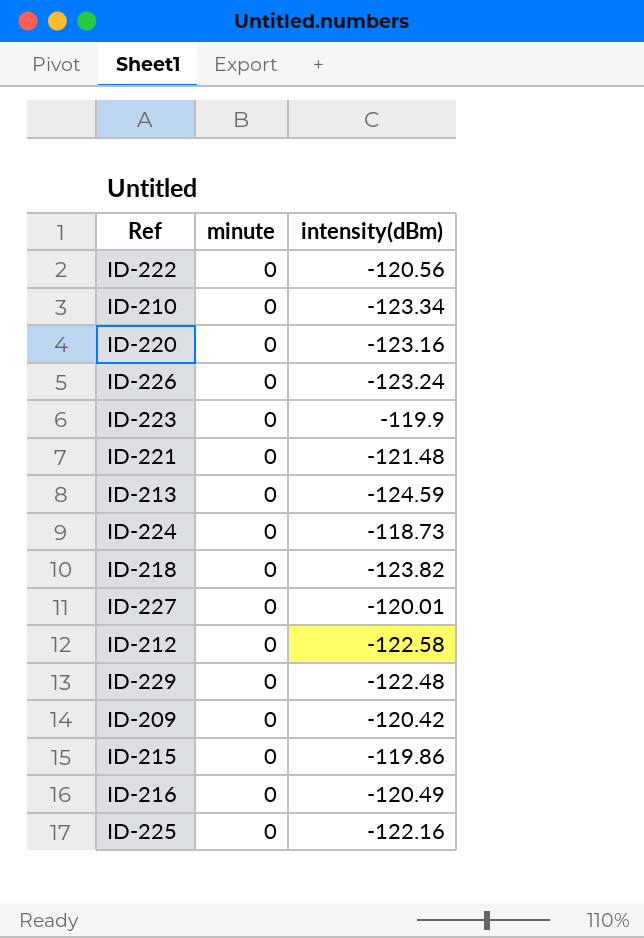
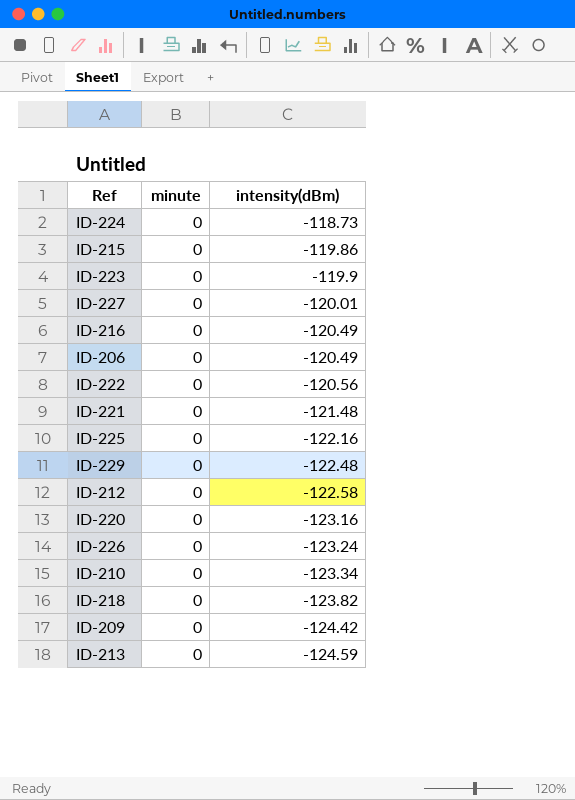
row order: none -> intensity(dBm) descending
row ID-206: none -> 0 | -120.49
ID-209 | intensity(dBm): -120.42 -> -124.42

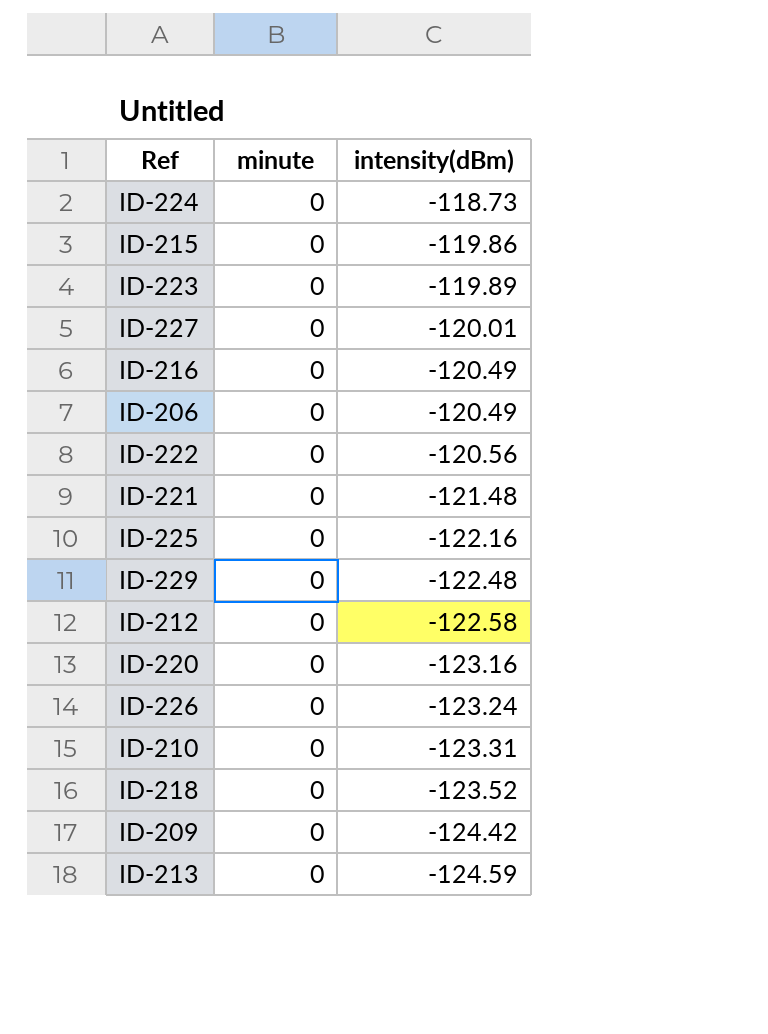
ID-223 | intensity(dBm): -119.9 -> -119.89
ID-210 | intensity(dBm): -123.34 -> -123.31
ID-218 | intensity(dBm): -123.82 -> -123.52

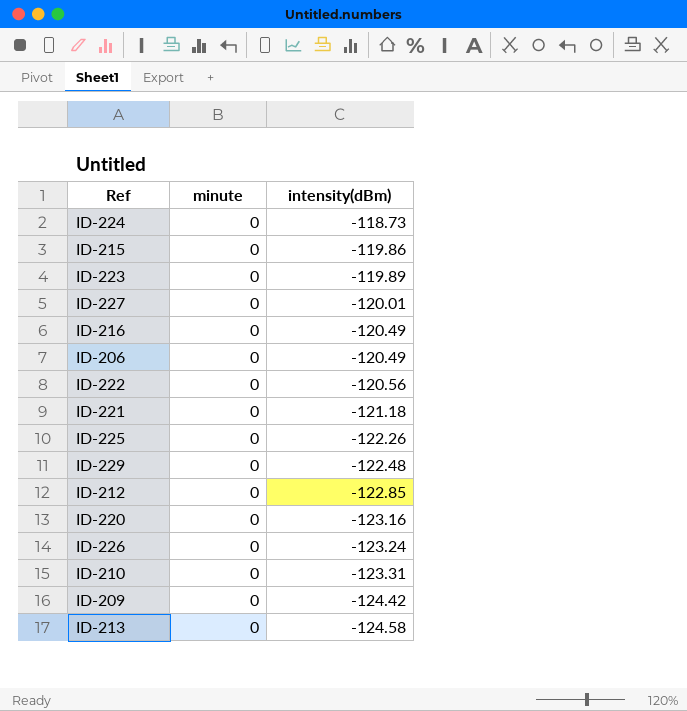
row ID-218: 0 | -123.52 -> none
ID-221 | intensity(dBm): -121.48 -> -121.18
ID-225 | intensity(dBm): -122.16 -> -122.26
ID-212 | intensity(dBm): -122.58 -> -122.85
ID-213 | intensity(dBm): -124.59 -> -124.58

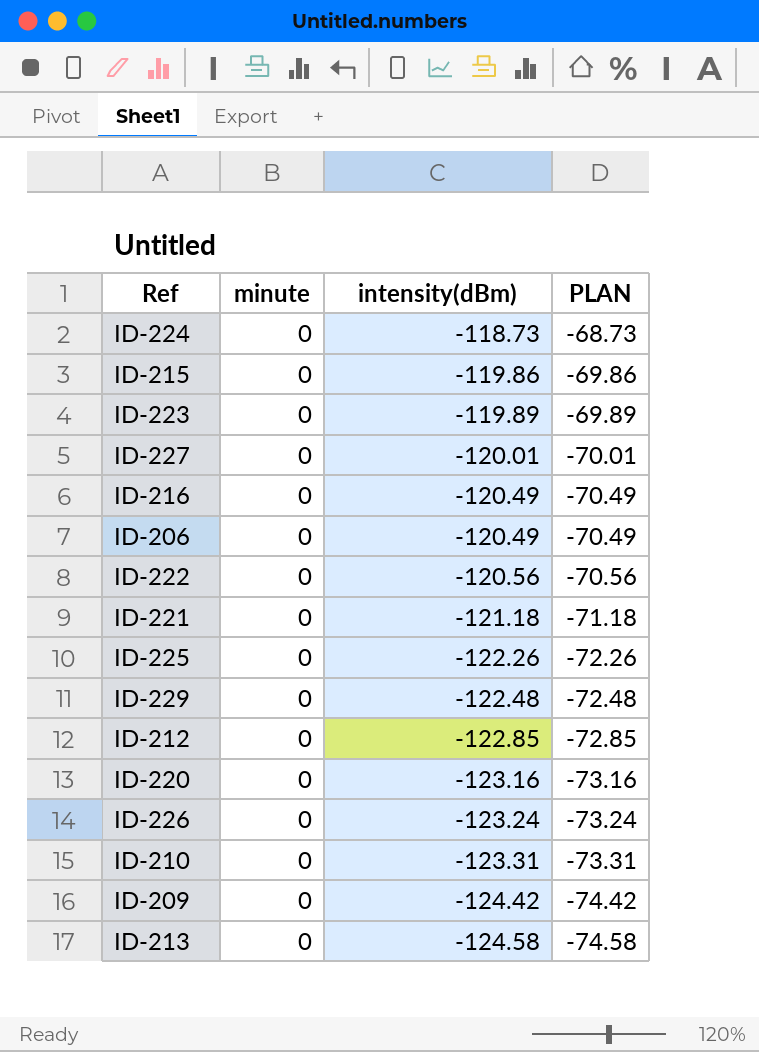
column PLAN | formula: none -> [intensity(dBm)] + 50

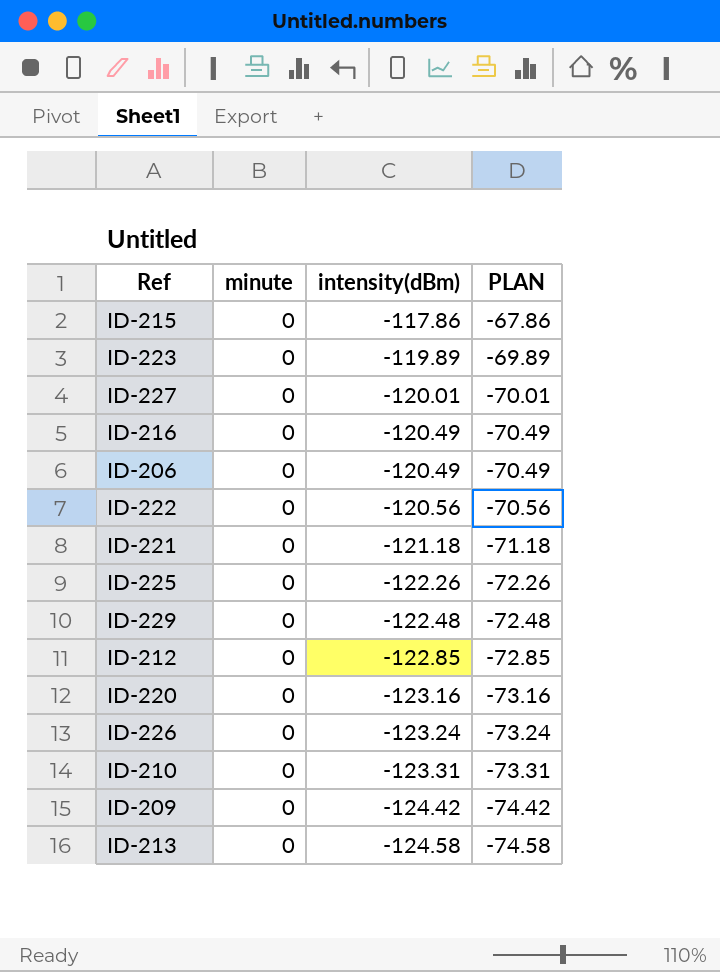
row ID-224: 0 | -118.73 | -68.73 -> none
ID-215 | intensity(dBm): -119.86 -> -117.86
ID-215 | PLAN: -69.86 -> -67.86

